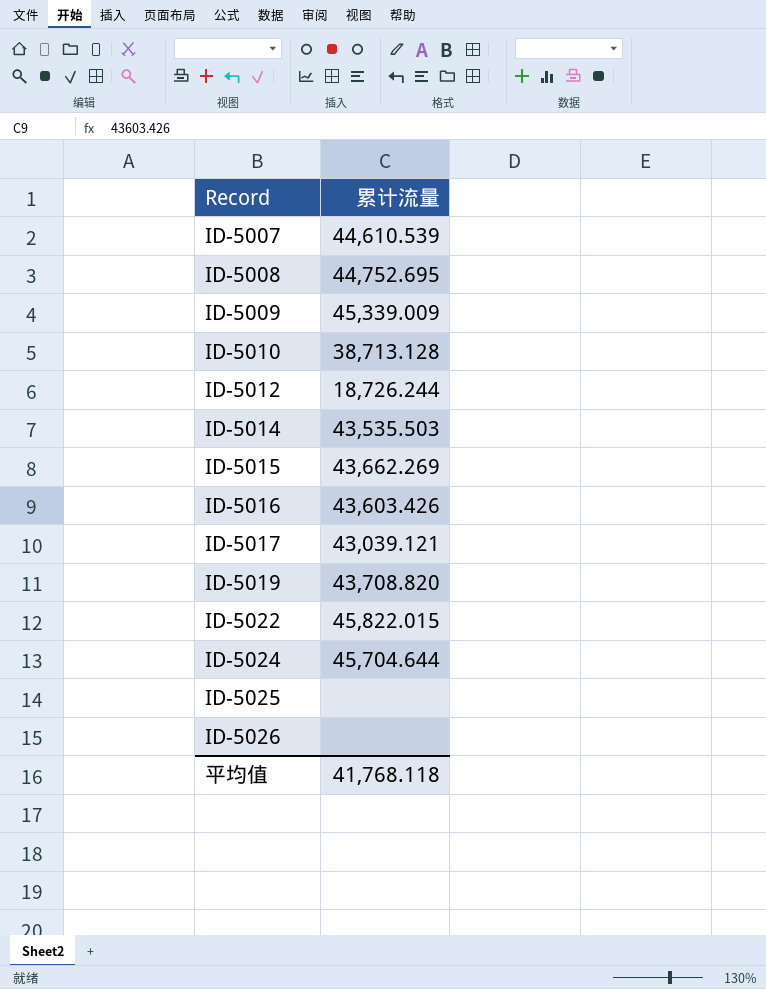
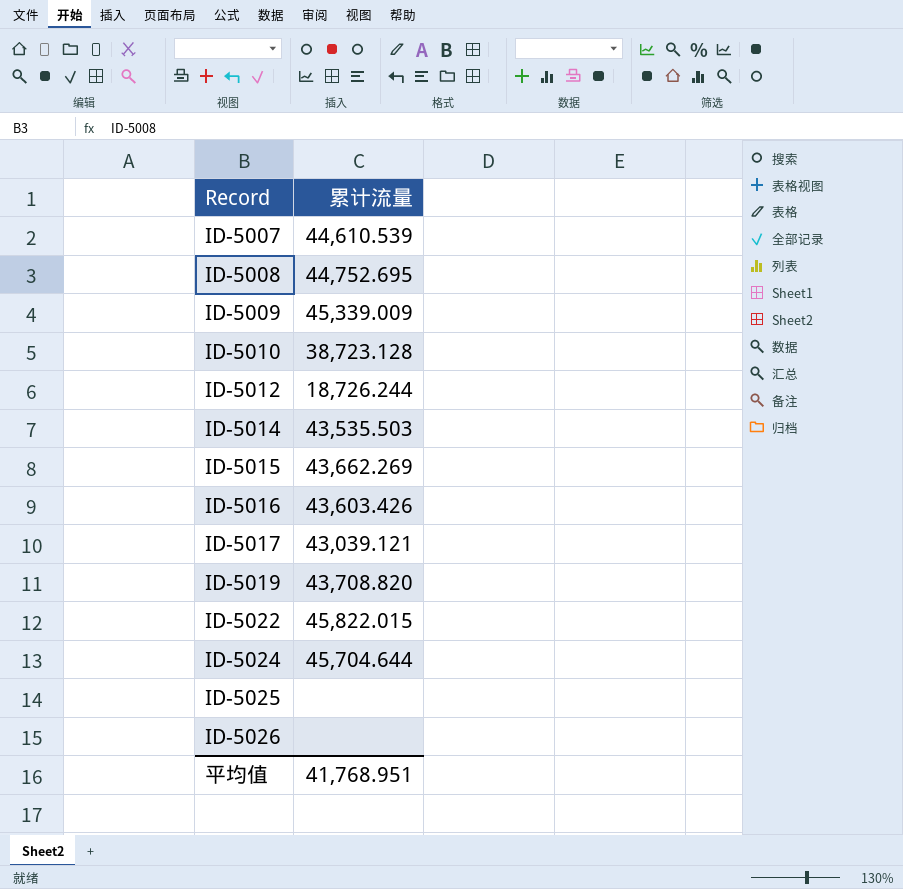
ID-5010 | 累计流量: 38,713.128 -> 38,723.128
平均值 | 累计流量: 41,768.118 -> 41,768.951

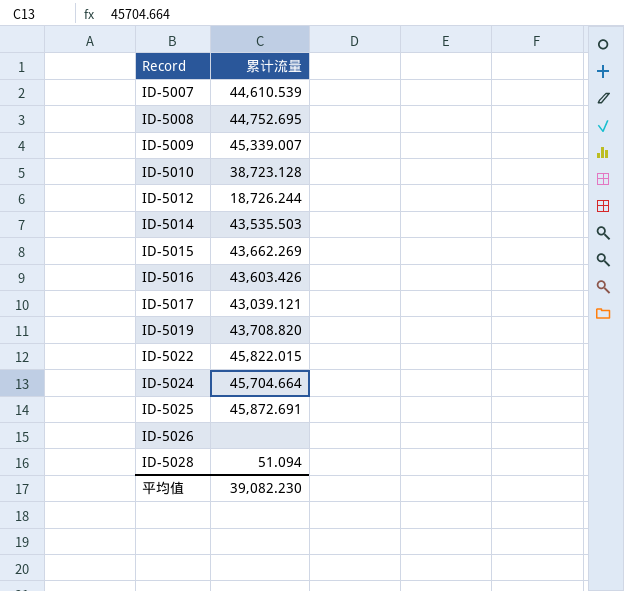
ID-5009 | 累计流量: 45,339.009 -> 45,339.007
ID-5024 | 累计流量: 45,704.644 -> 45,704.664
ID-5025 | 累计流量: none -> 45,872.691
row ID-5028: none -> 51.094
平均值 | 累计流量: 41,768.951 -> 39,082.230

